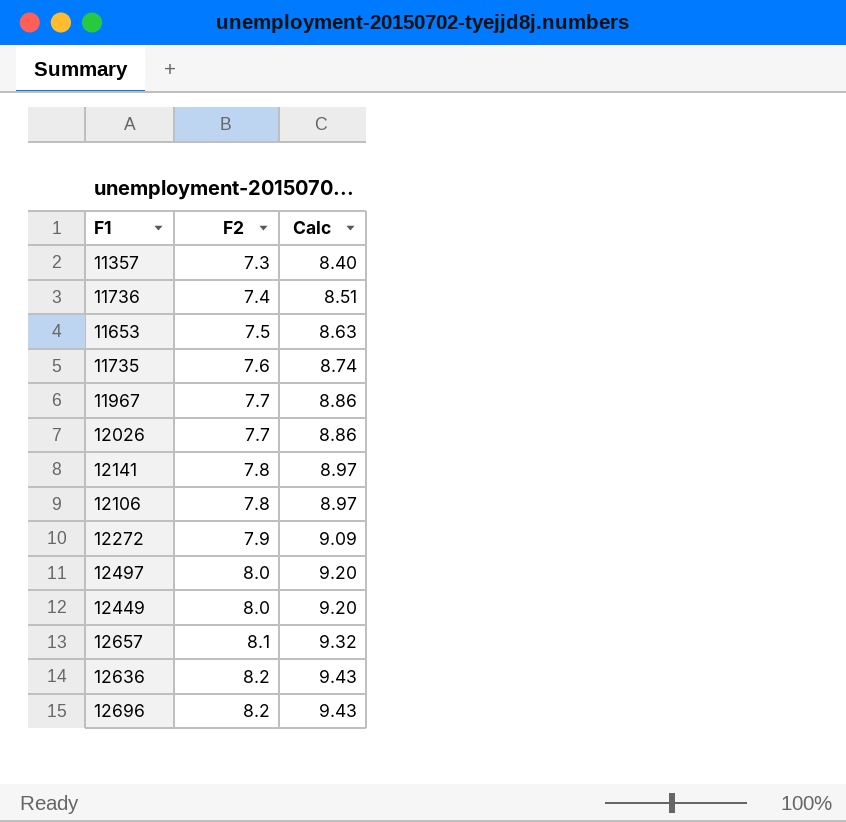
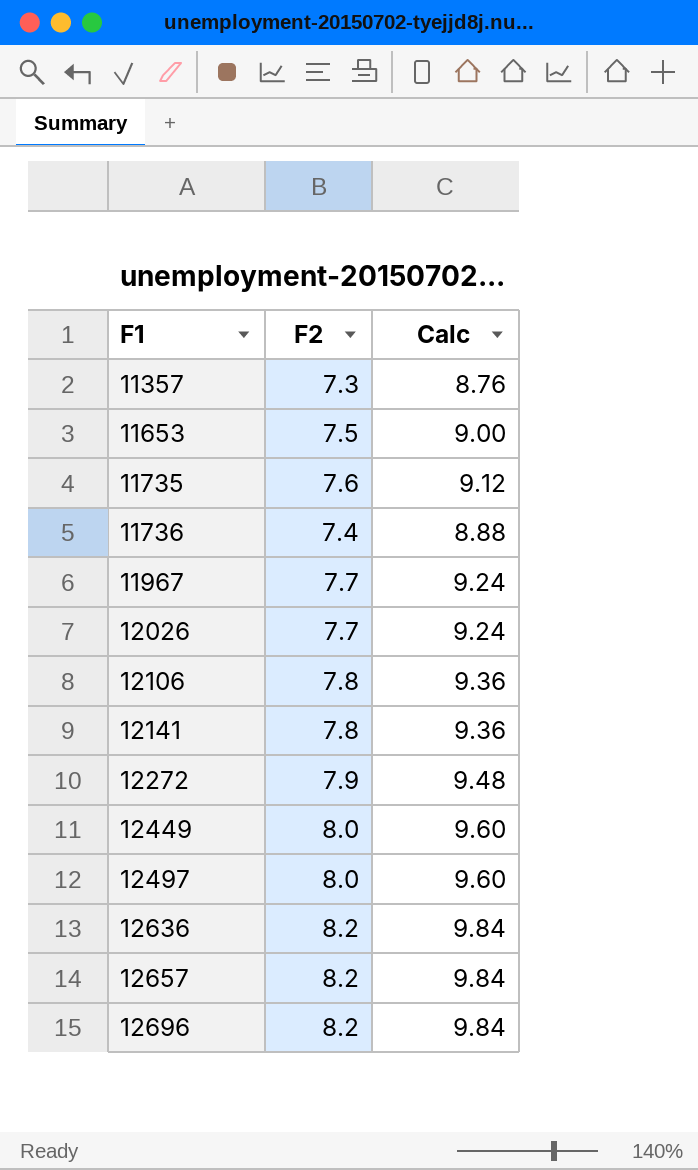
row order: F2 ascending -> F1 ascending
column Calc | formula: [F2] * 1.15 -> [F2] * 1.2
12657 | F2: 8.1 -> 8.2

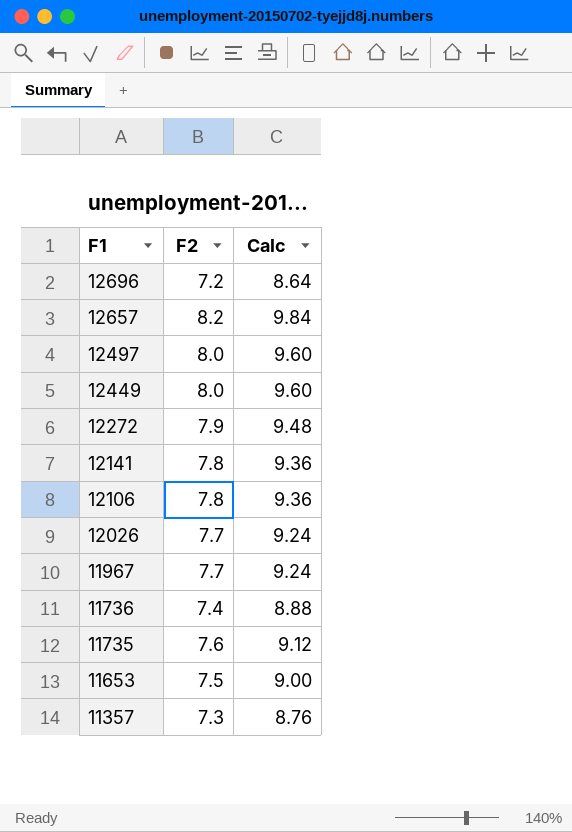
row order: F1 ascending -> F1 descending
row 12636: 8.2 | 9.84 -> none
12696 | F2: 8.2 -> 7.2
12696 | Calc: 9.84 -> 8.64

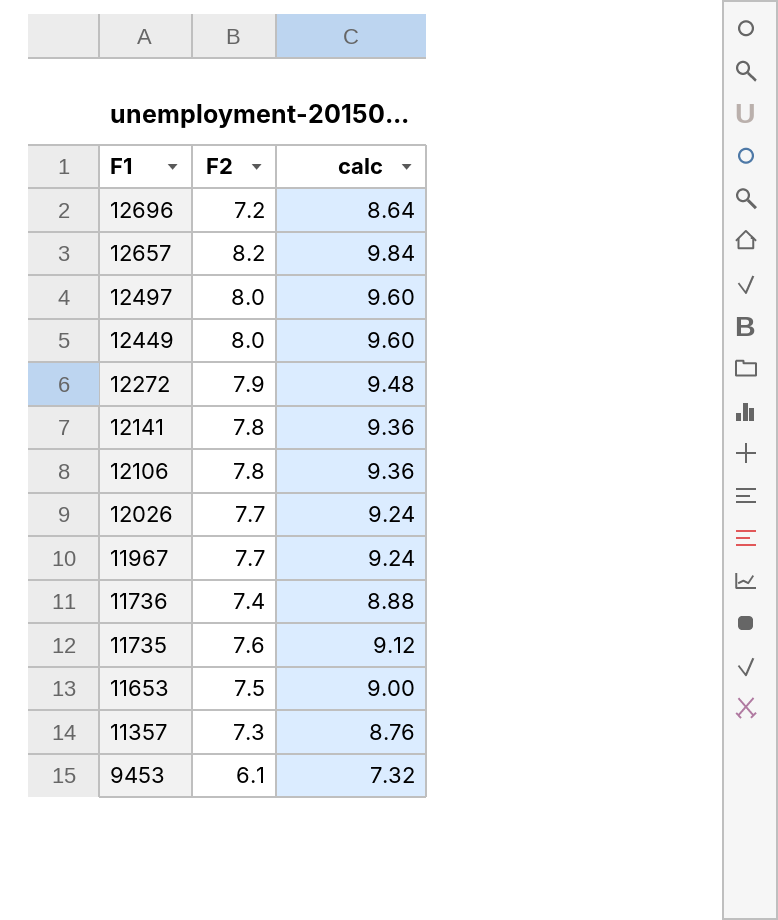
column name: Calc -> calc
row 9453: none -> 6.1 | 7.32

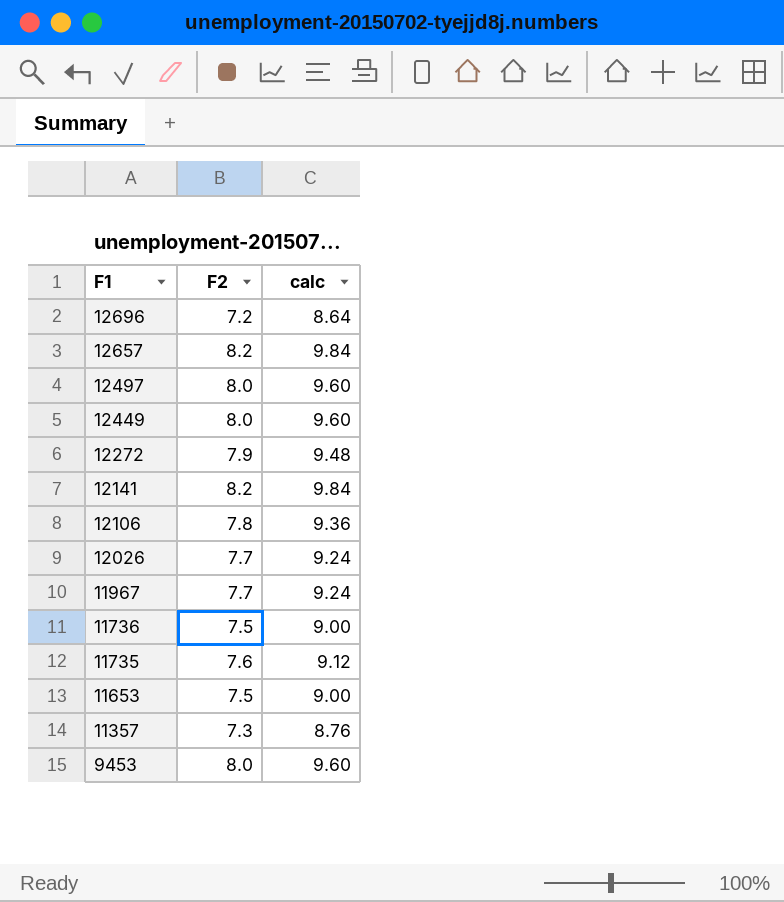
12141 | F2: 7.8 -> 8.2
12141 | calc: 9.36 -> 9.84
11736 | F2: 7.4 -> 7.5
11736 | calc: 8.88 -> 9.00
9453 | F2: 6.1 -> 8.0
9453 | calc: 7.32 -> 9.60

